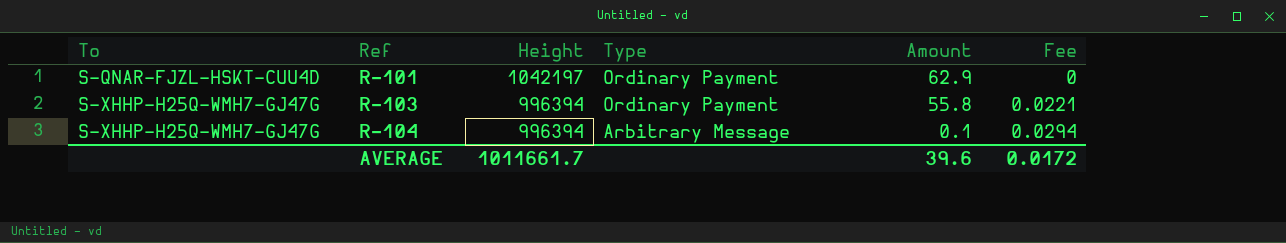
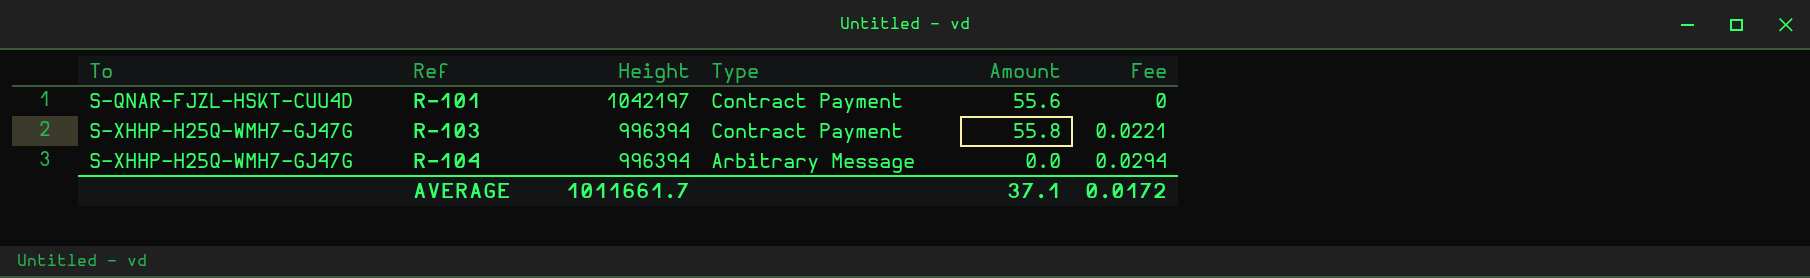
R-101 | Type: Ordinary Payment -> Contract Payment
R-101 | Amount: 62.9 -> 55.6
R-103 | Type: Ordinary Payment -> Contract Payment
R-104 | Amount: 0.1 -> 0.0
AVERAGE | Amount: 39.6 -> 37.1

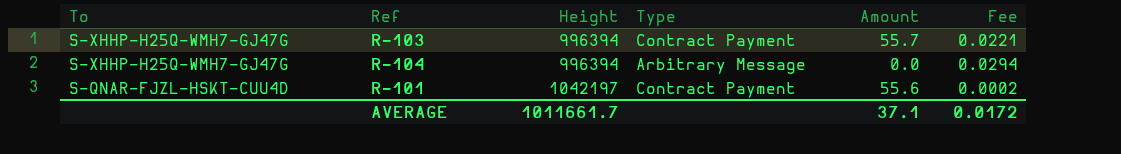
row order: To ascending -> To descending
R-103 | Amount: 55.8 -> 55.7
R-101 | Fee: 0 -> 0.0002

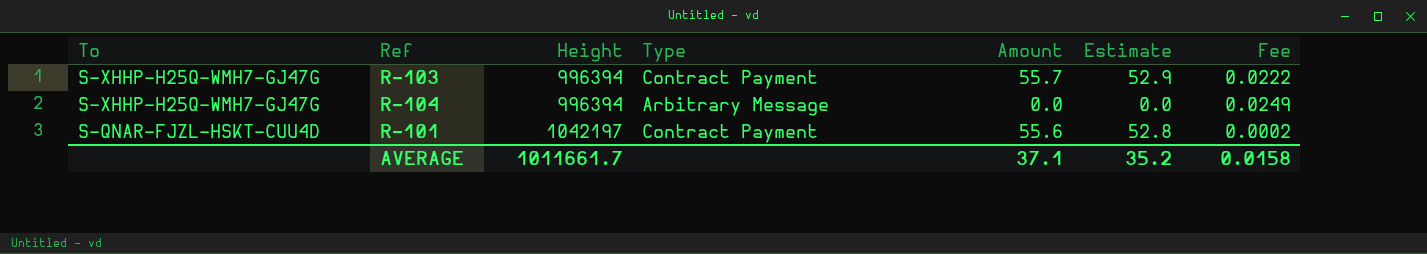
column Estimate | formula: none -> [Amount] * 0.95
R-103 | Fee: 0.0221 -> 0.0222
R-104 | Fee: 0.0294 -> 0.0249
AVERAGE | Fee: 0.0172 -> 0.0158

